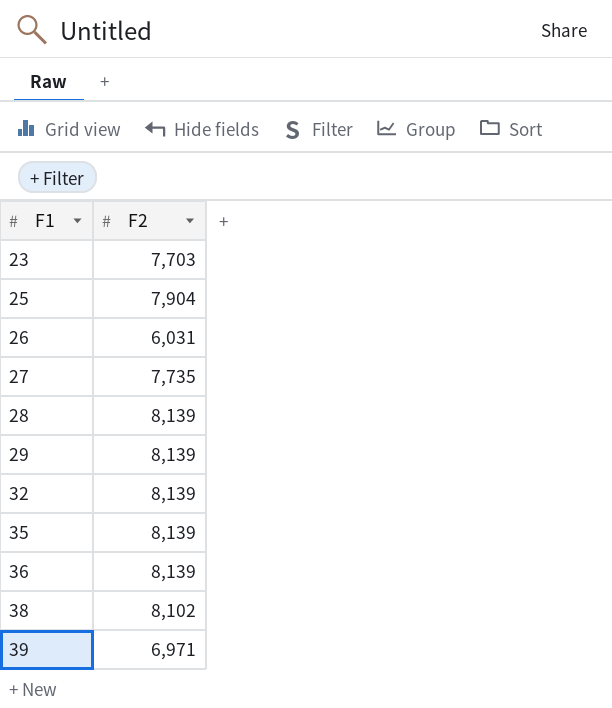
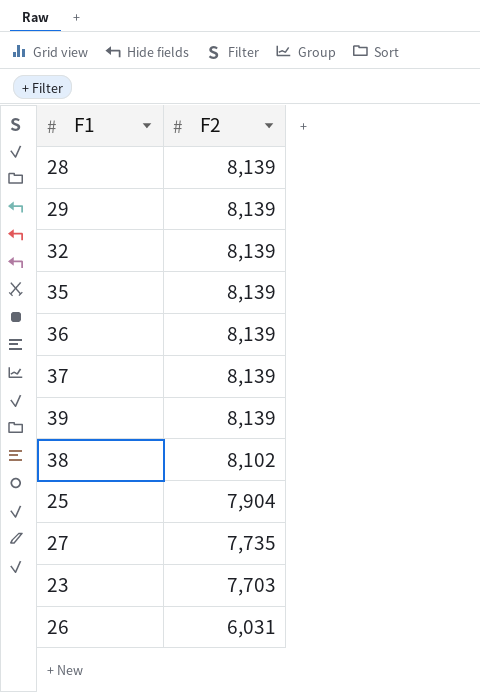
row order: F1 ascending -> F2 descending
row 37: none -> 8,139
39 | F2: 6,971 -> 8,139

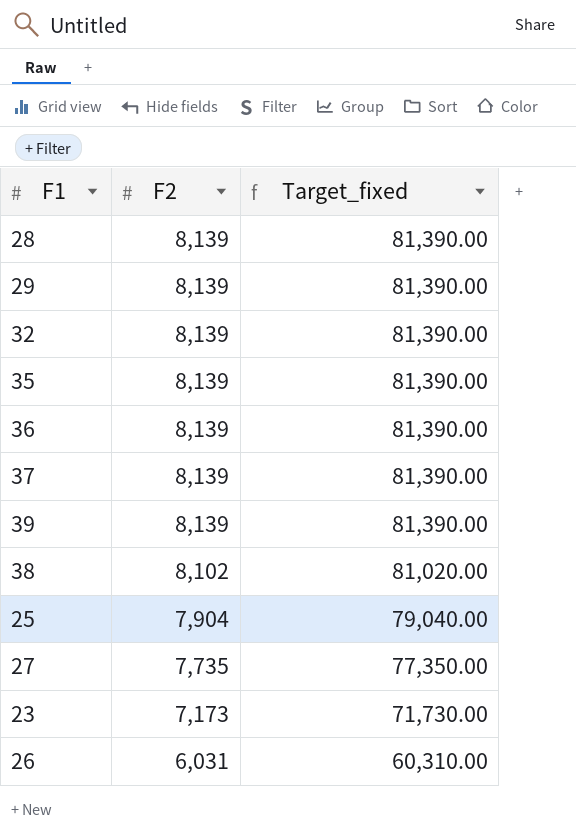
column Target_fixed | formula: none -> [F2] * 10
23 | F2: 7,703 -> 7,173

